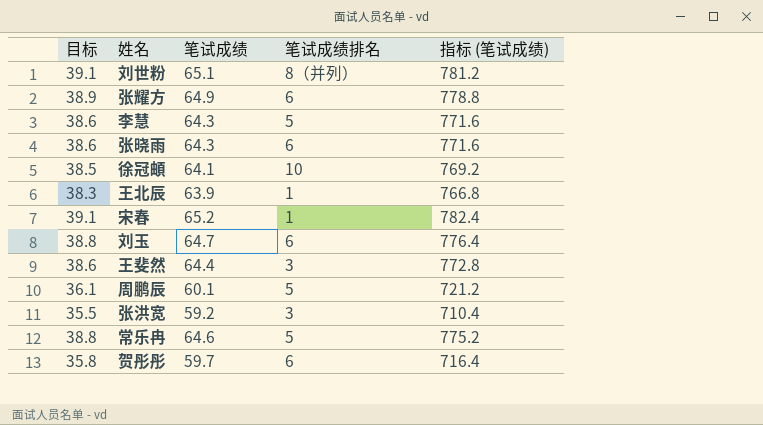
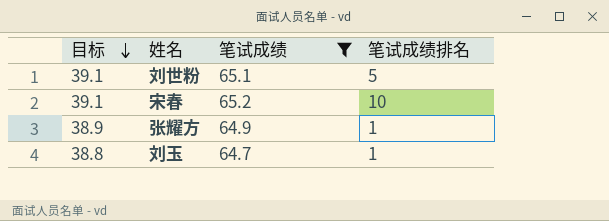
filter: none -> 笔试成绩 >= 64.7
row order: none -> 目标 descending
column 指标 (笔试成绩) | formula: [笔试成绩] * 12 -> none
刘世粉 | 笔试成绩排名: 8（并列） -> 5
宋春 | 笔试成绩排名: 1 -> 10
张耀方 | 笔试成绩排名: 6 -> 1
刘玉 | 笔试成绩排名: 6 -> 1

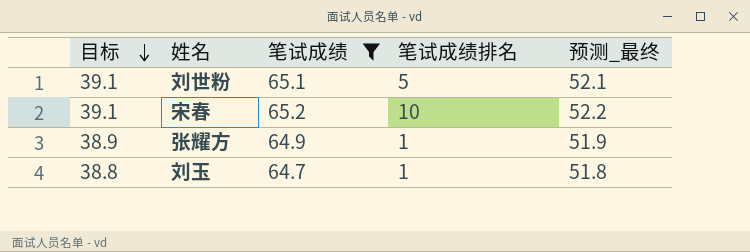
column 预测_最终 | formula: none -> [笔试成绩] * 0.8

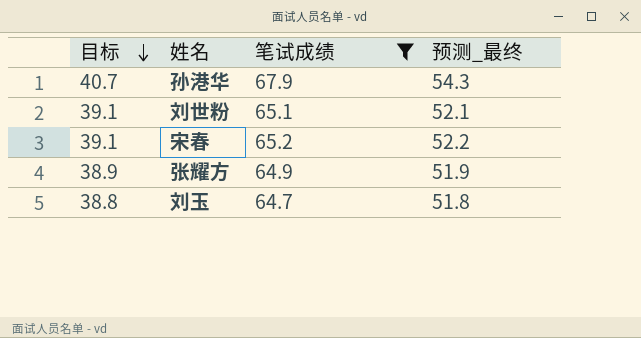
column 笔试成绩排名 | position: 4 -> none
row 孙港华: none -> 40.7 | 67.9 | 54.3

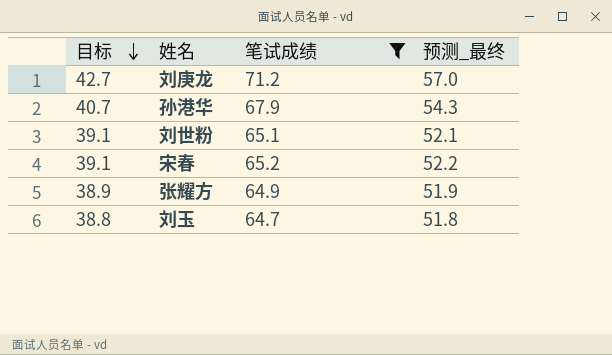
row 刘庚龙: none -> 42.7 | 71.2 | 57.0

